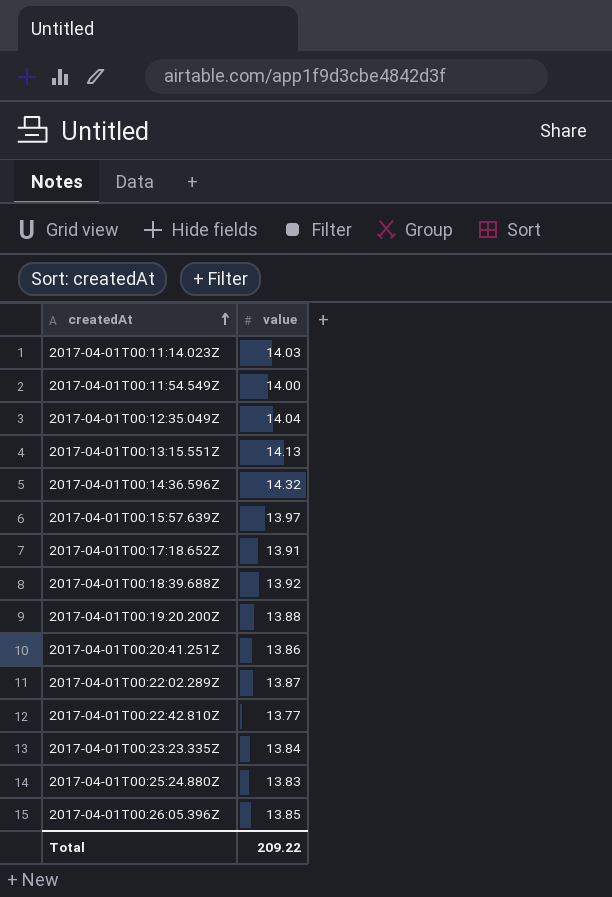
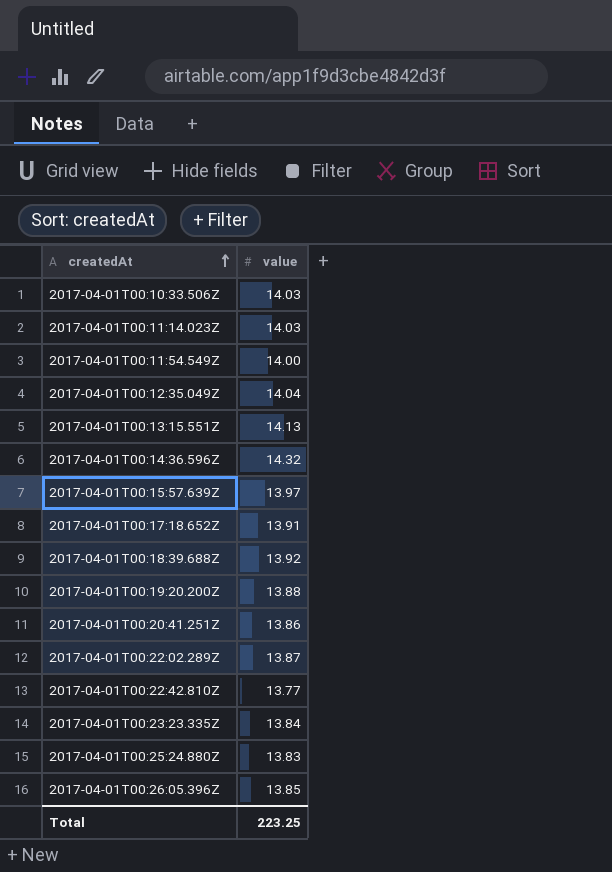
row 2017-04-01T00:10:33.506Z: none -> 14.03
Total | value: 209.22 -> 223.25

